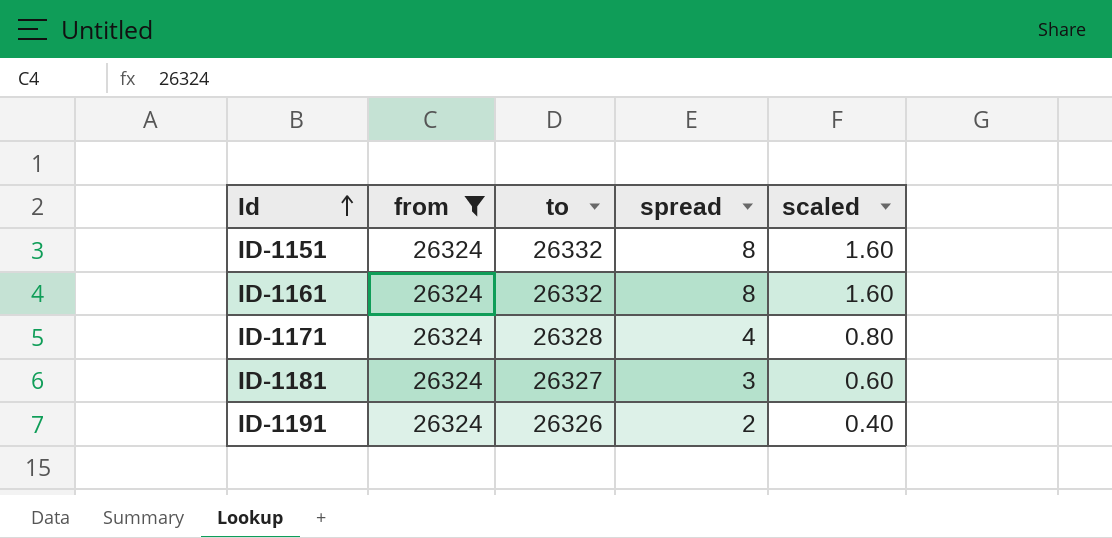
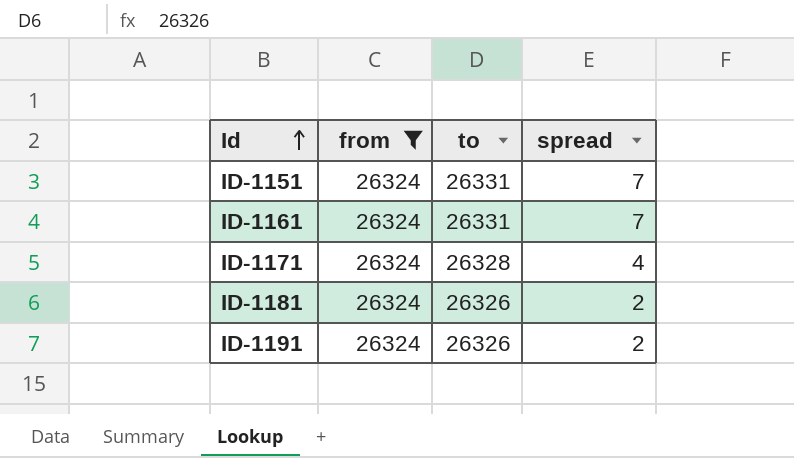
column scaled | formula: [spread] * 0.2 -> none
ID-1151 | to: 26332 -> 26331
ID-1151 | spread: 8 -> 7
ID-1161 | to: 26332 -> 26331
ID-1161 | spread: 8 -> 7
ID-1181 | to: 26327 -> 26326
ID-1181 | spread: 3 -> 2

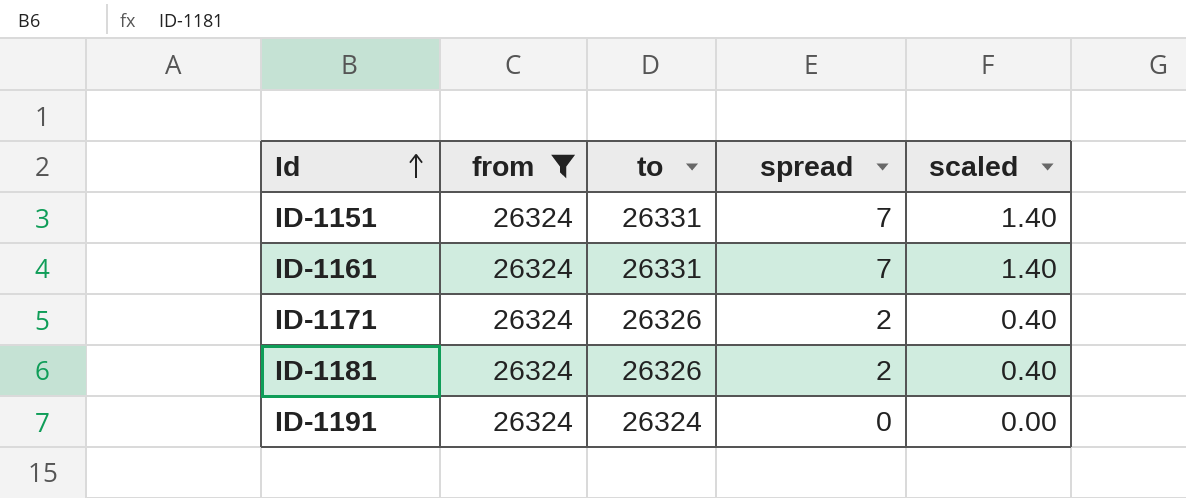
column scaled | formula: none -> [spread] * 0.2
ID-1171 | to: 26328 -> 26326
ID-1171 | spread: 4 -> 2
ID-1191 | to: 26326 -> 26324
ID-1191 | spread: 2 -> 0

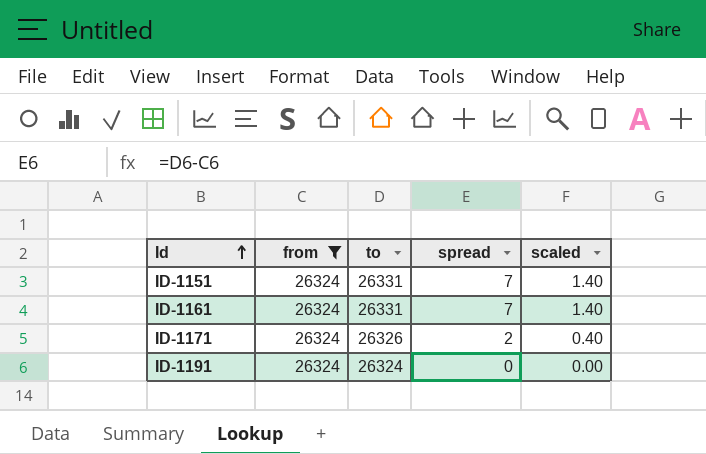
row ID-1181: 26324 | 26326 | 2 | 0.40 -> none

